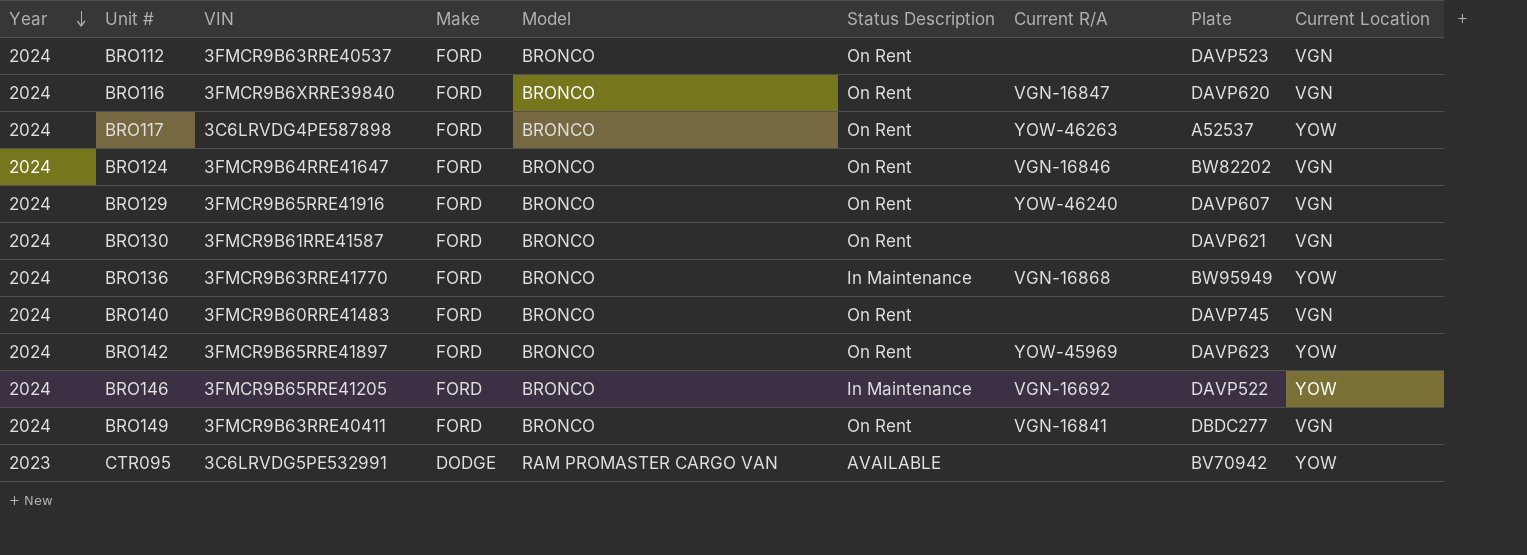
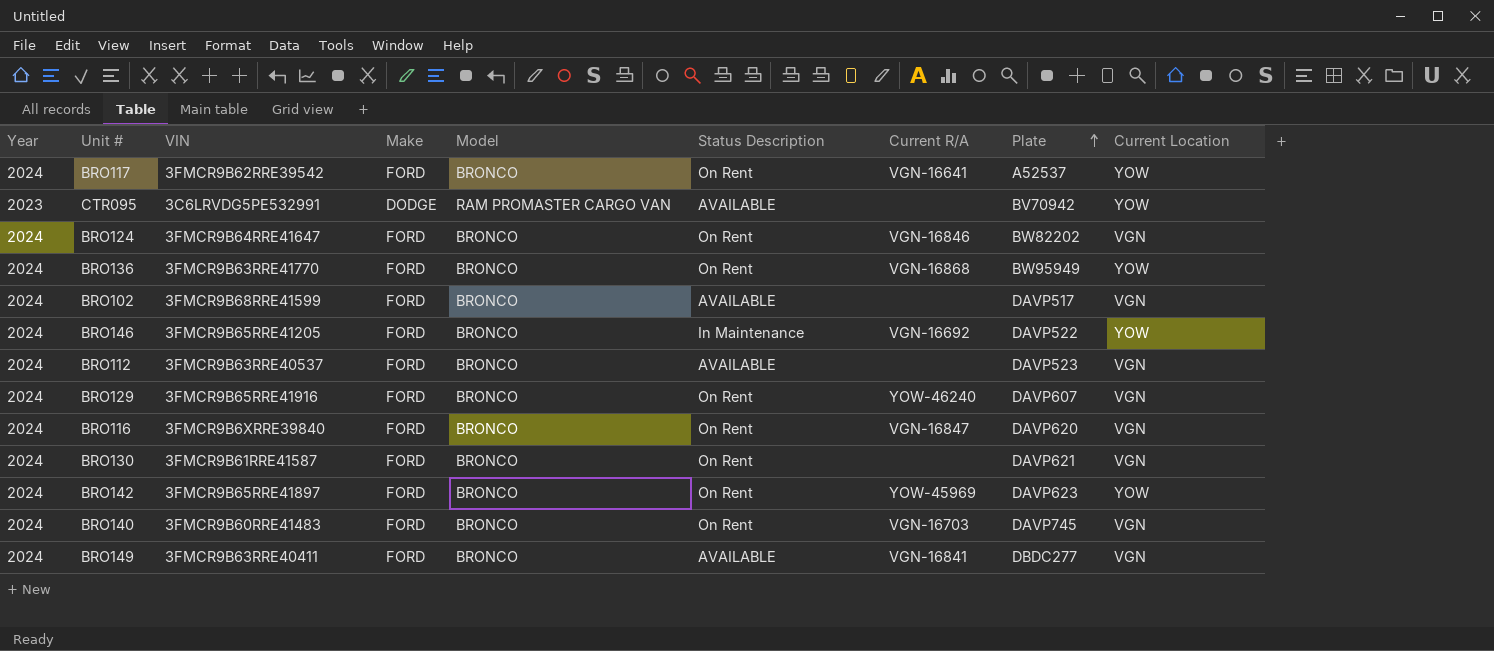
row order: Year descending -> Plate ascending
BRO117 | VIN: 3C6LRVDG4PE587898 -> 3FMCR9B62RRE39542
BRO117 | Current R/A: YOW-46263 -> VGN-16641
BRO136 | Status Description: In Maintenance -> On Rent
row BRO102: none -> 2024 | 3FMCR9B68RRE41599 | FORD | BRONCO | AVAILABLE | none | DAVP517 | VGN
BRO112 | Status Description: On Rent -> AVAILABLE
BRO140 | Current R/A: none -> VGN-16703
BRO149 | Status Description: On Rent -> AVAILABLE

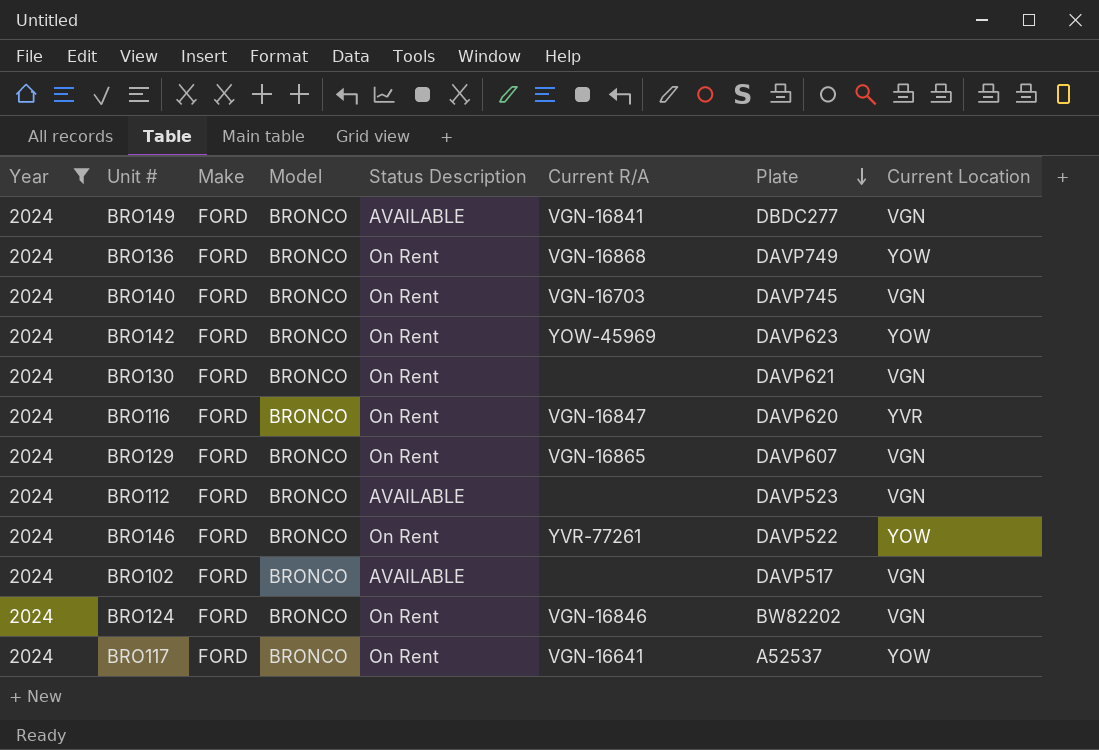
filter: none -> Year = 2024
row order: Plate ascending -> Plate descending
column VIN | position: 3 -> none
BRO136 | Plate: BW95949 -> DAVP749
BRO116 | Current Location: VGN -> YVR
BRO129 | Current R/A: YOW-46240 -> VGN-16865
BRO146 | Status Description: In Maintenance -> On Rent
BRO146 | Current R/A: VGN-16692 -> YVR-77261

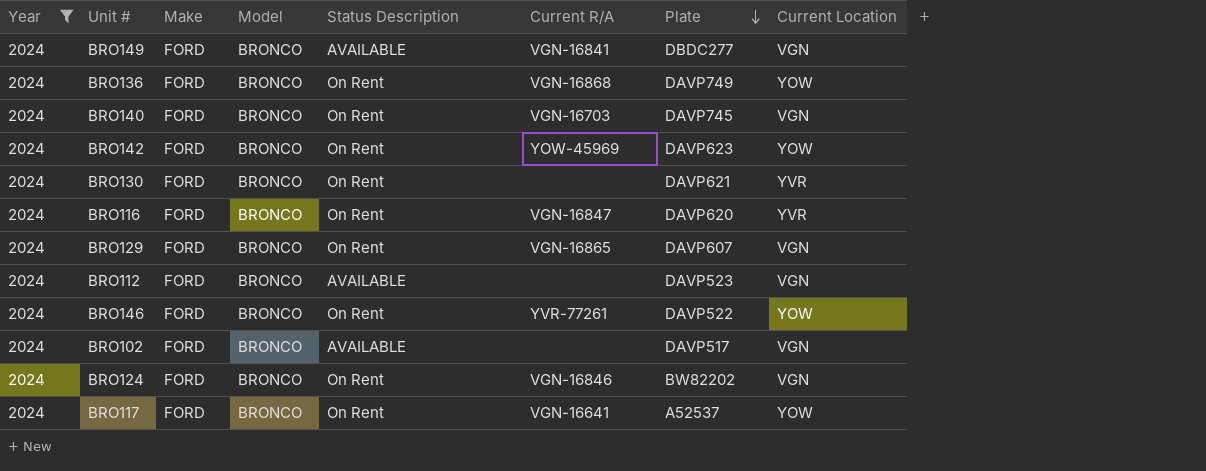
BRO130 | Current Location: VGN -> YVR

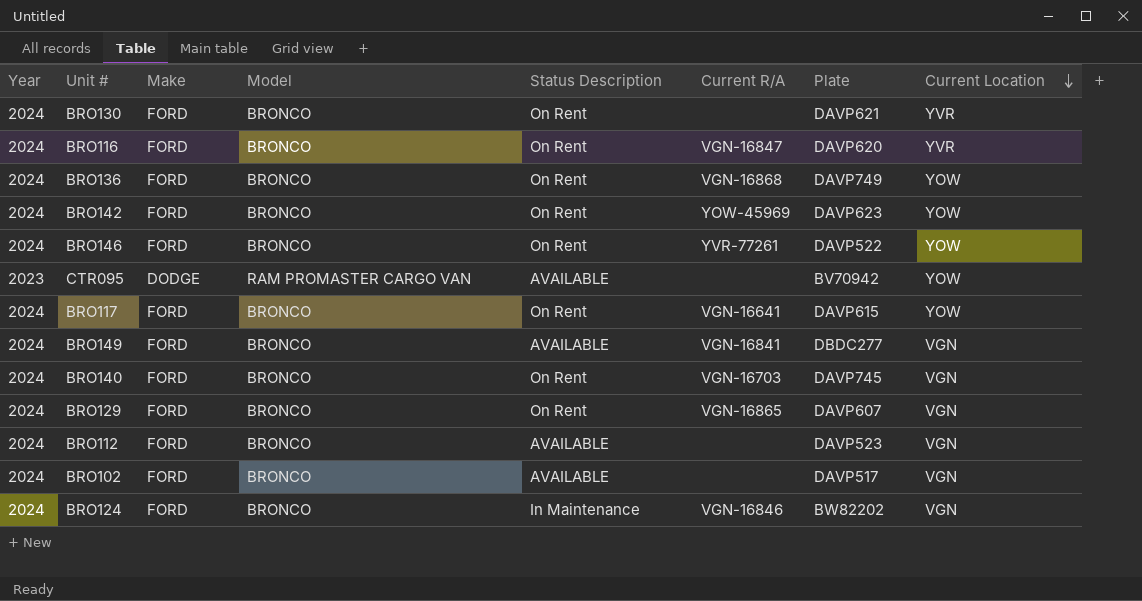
filter: Year = 2024 -> none
row order: Plate descending -> Current Location descending
BRO117 | Plate: A52537 -> DAVP615
BRO124 | Status Description: On Rent -> In Maintenance

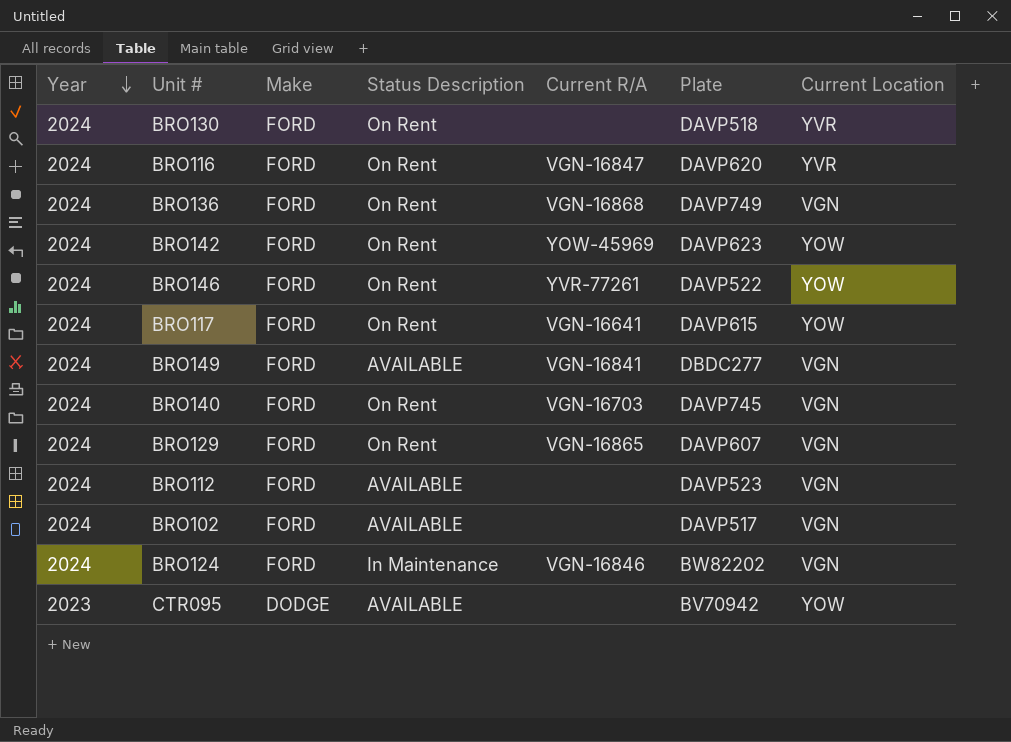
row order: Current Location descending -> Year descending
column Model | position: 4 -> none
BRO130 | Plate: DAVP621 -> DAVP518
BRO136 | Current Location: YOW -> VGN

